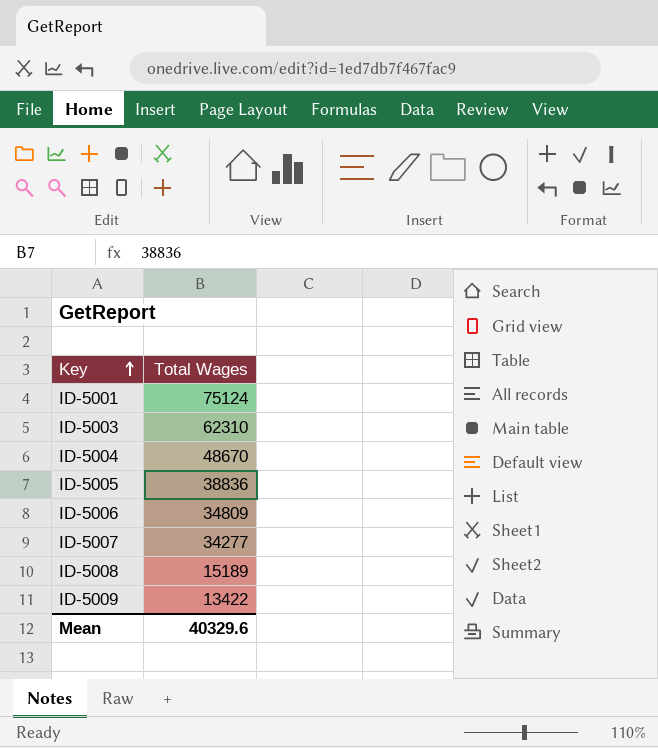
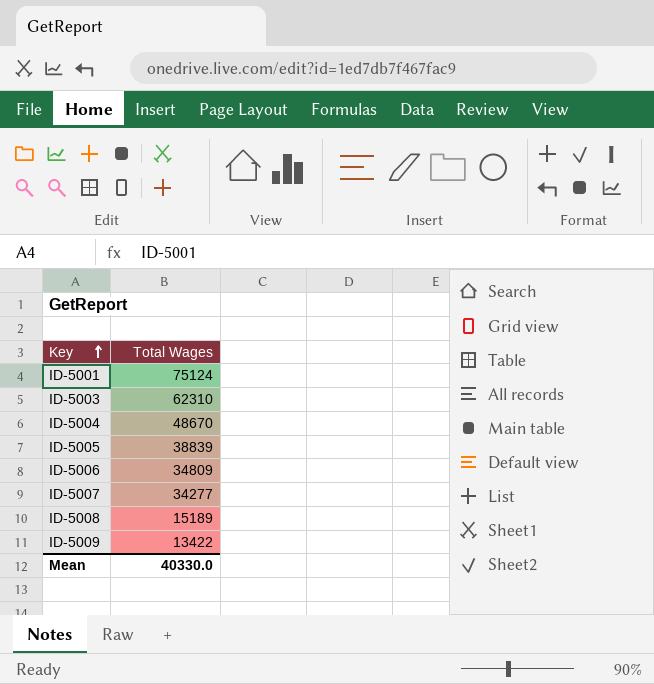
ID-5005 | Total Wages: 38836 -> 38839
Mean | Total Wages: 40329.6 -> 40330.0

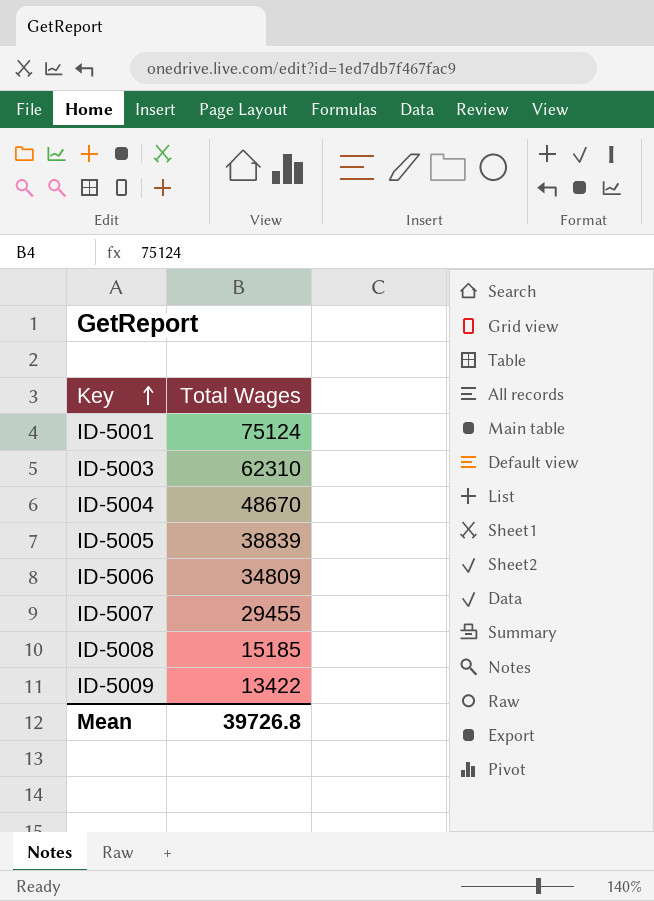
ID-5007 | Total Wages: 34277 -> 29455
ID-5008 | Total Wages: 15189 -> 15185
Mean | Total Wages: 40330.0 -> 39726.8

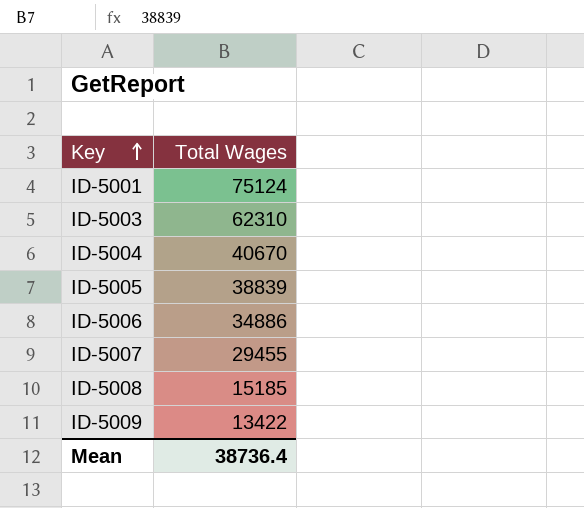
ID-5004 | Total Wages: 48670 -> 40670
ID-5006 | Total Wages: 34809 -> 34886
Mean | Total Wages: 39726.8 -> 38736.4

